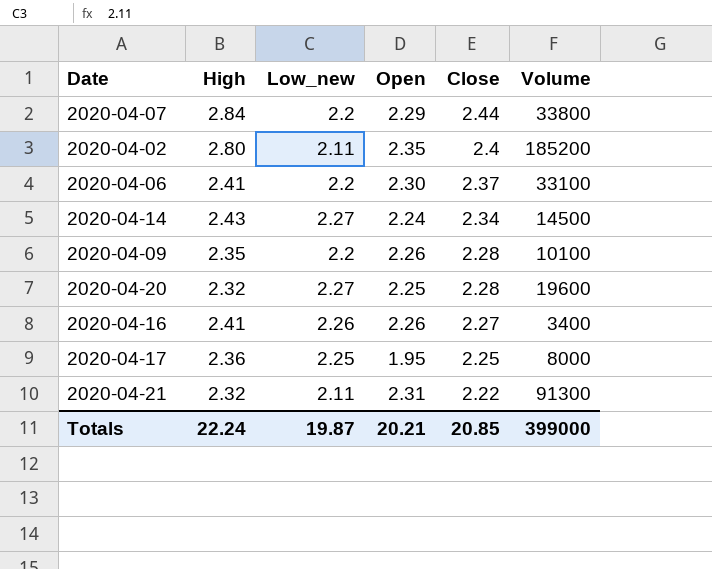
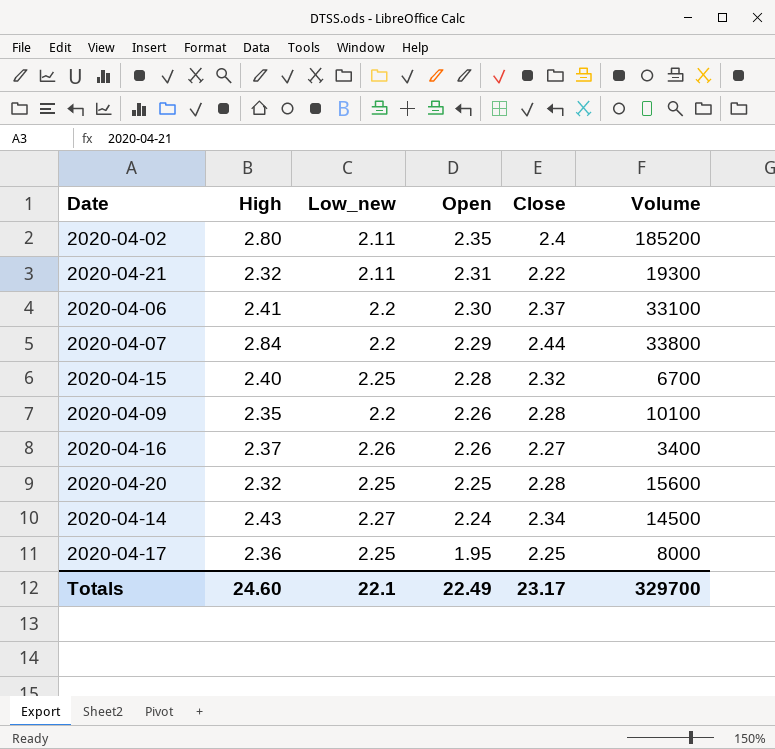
row order: Close descending -> Open descending
2020-04-21 | Volume: 91300 -> 19300
row 2020-04-15: none -> 2.40 | 2.25 | 2.28 | 2.32 | 6700
2020-04-16 | High: 2.41 -> 2.37
2020-04-20 | Low_new: 2.27 -> 2.25
2020-04-20 | Volume: 19600 -> 15600
Totals | High: 22.24 -> 24.60
Totals | Low_new: 19.87 -> 22.1
Totals | Open: 20.21 -> 22.49
Totals | Close: 20.85 -> 23.17
Totals | Volume: 399000 -> 329700

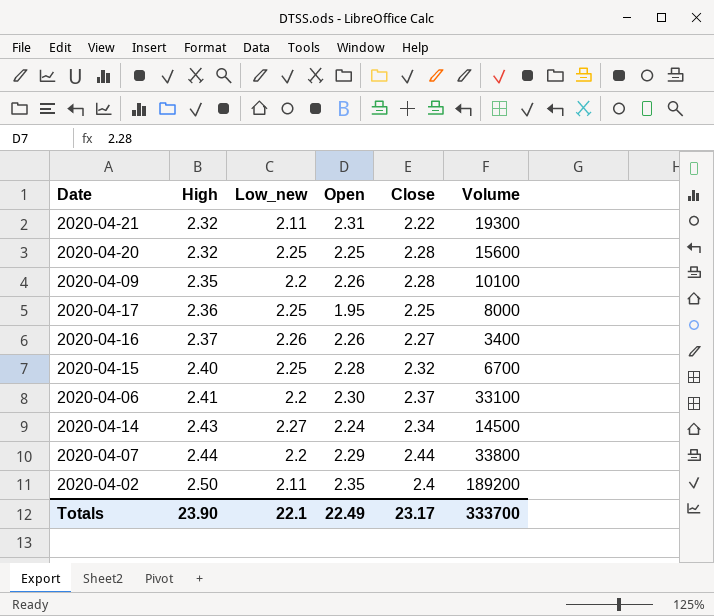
row order: Open descending -> High ascending
2020-04-07 | High: 2.84 -> 2.44
2020-04-02 | High: 2.80 -> 2.50
2020-04-02 | Volume: 185200 -> 189200
Totals | High: 24.60 -> 23.90
Totals | Volume: 329700 -> 333700

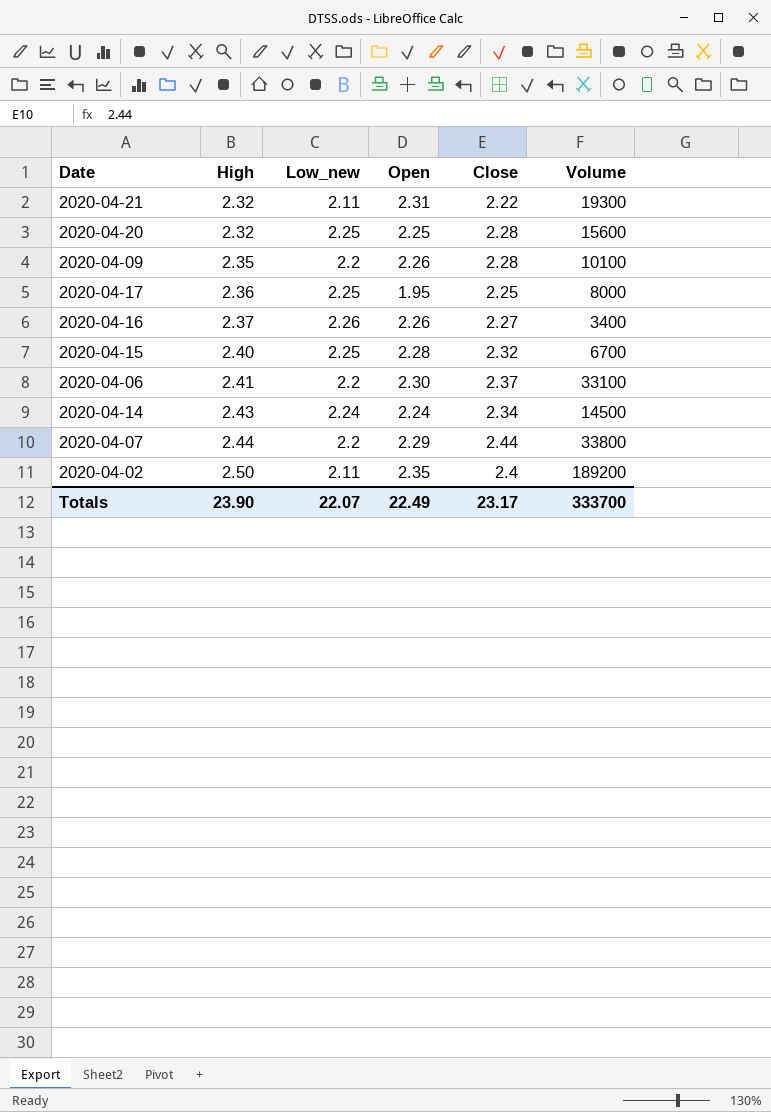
2020-04-14 | Low_new: 2.27 -> 2.24
Totals | Low_new: 22.1 -> 22.07

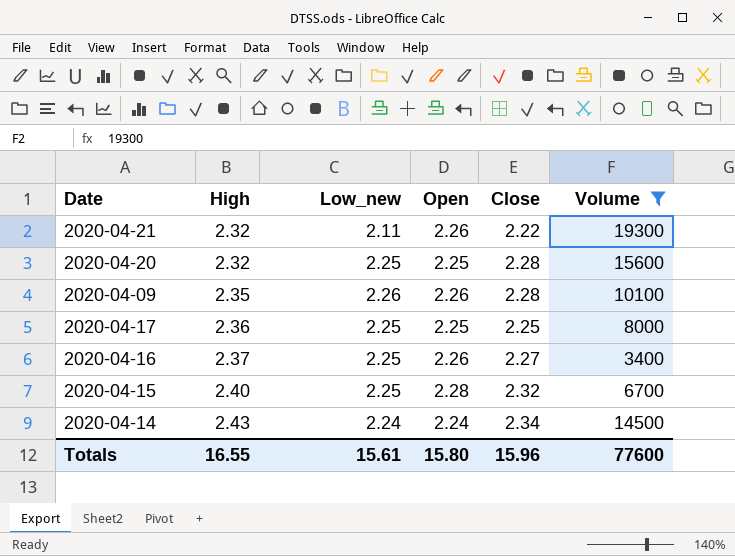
filter: none -> Volume <= 19300
2020-04-21 | Open: 2.31 -> 2.26
2020-04-09 | Low_new: 2.2 -> 2.26
2020-04-17 | Open: 1.95 -> 2.25
2020-04-16 | Low_new: 2.26 -> 2.25
Totals | High: 23.90 -> 16.55
Totals | Low_new: 22.07 -> 15.61
Totals | Open: 22.49 -> 15.80
Totals | Close: 23.17 -> 15.96
Totals | Volume: 333700 -> 77600

